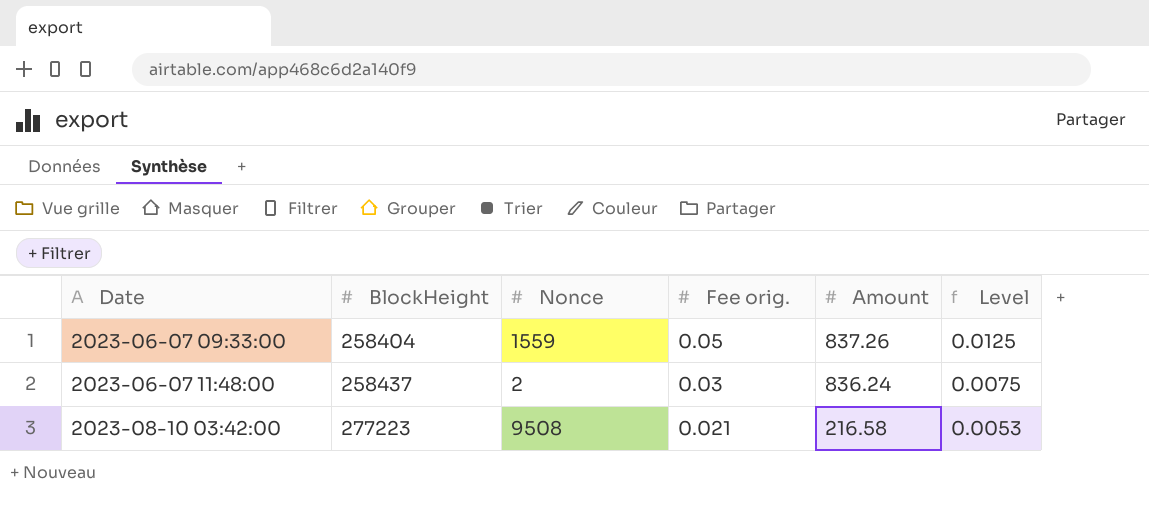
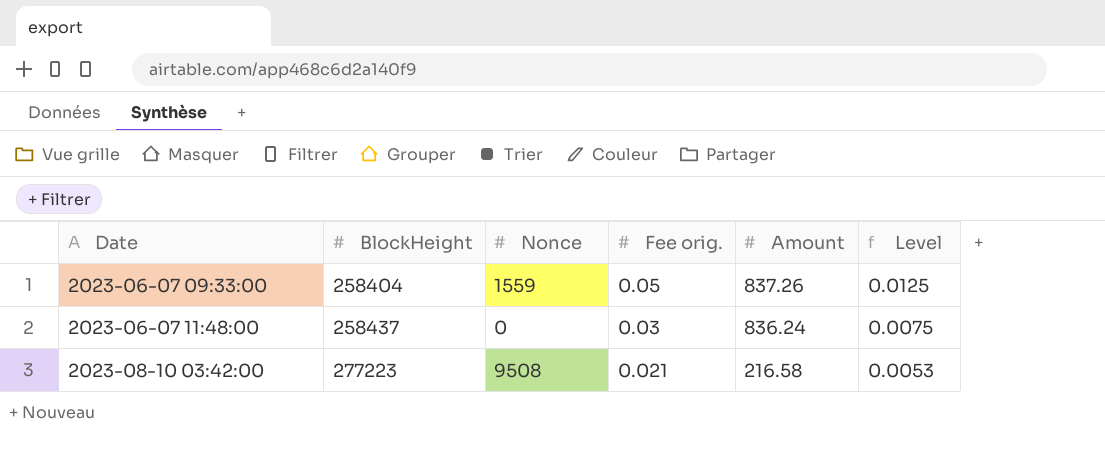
2023-06-07 11:48:00 | Nonce: 2 -> 0

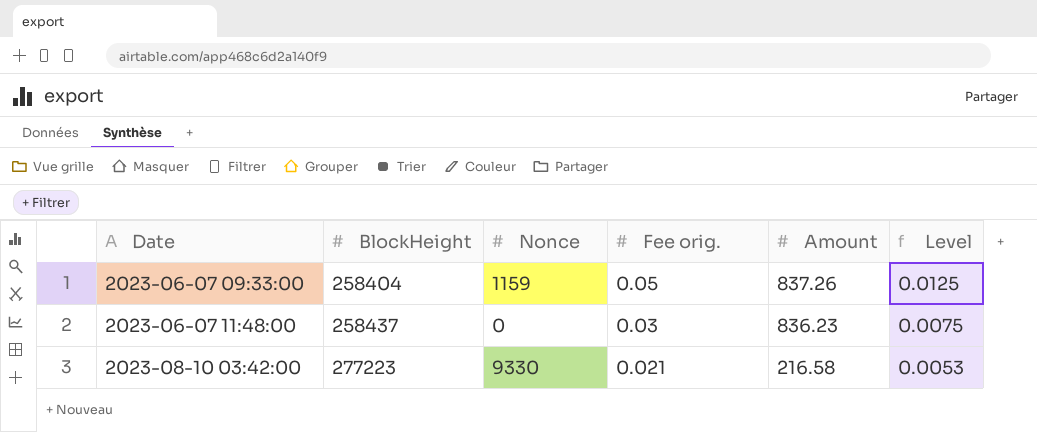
2023-06-07 09:33:00 | Nonce: 1559 -> 1159
2023-06-07 11:48:00 | Amount: 836.24 -> 836.23
2023-08-10 03:42:00 | Nonce: 9508 -> 9330

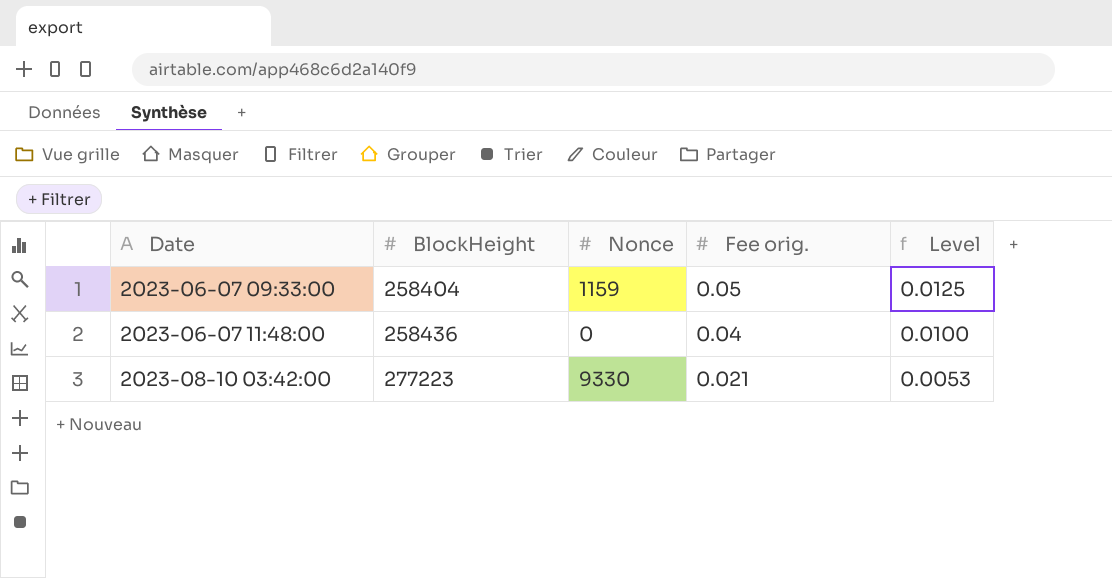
column Amount | position: 5 -> none
2023-06-07 11:48:00 | BlockHeight: 258437 -> 258436
2023-06-07 11:48:00 | Fee orig.: 0.03 -> 0.04
2023-06-07 11:48:00 | Level: 0.0075 -> 0.0100

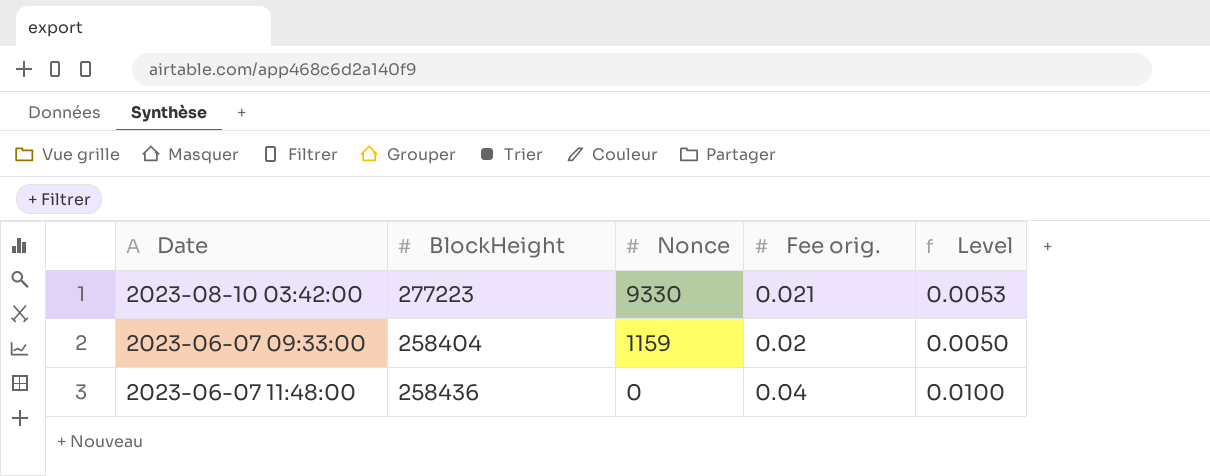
row order: Date ascending -> Nonce descending
2023-06-07 09:33:00 | Fee orig.: 0.05 -> 0.02
2023-06-07 09:33:00 | Level: 0.0125 -> 0.0050

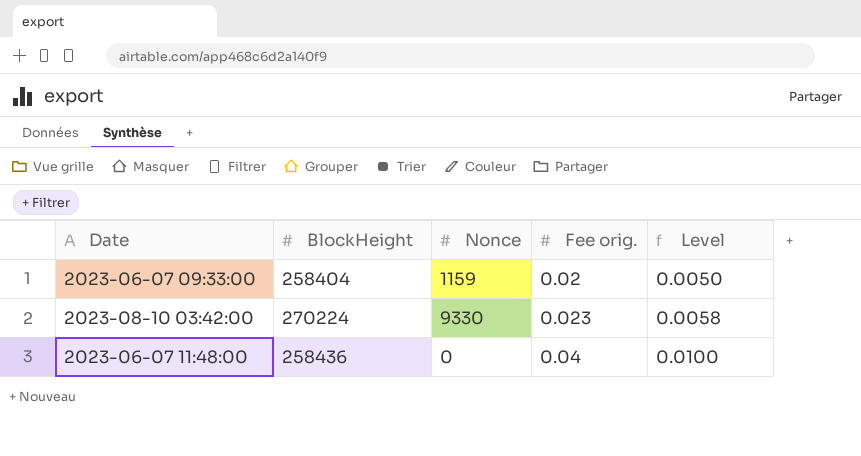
row order: Nonce descending -> Fee orig. ascending
2023-08-10 03:42:00 | BlockHeight: 277223 -> 270224
2023-08-10 03:42:00 | Fee orig.: 0.021 -> 0.023
2023-08-10 03:42:00 | Level: 0.0053 -> 0.0058

